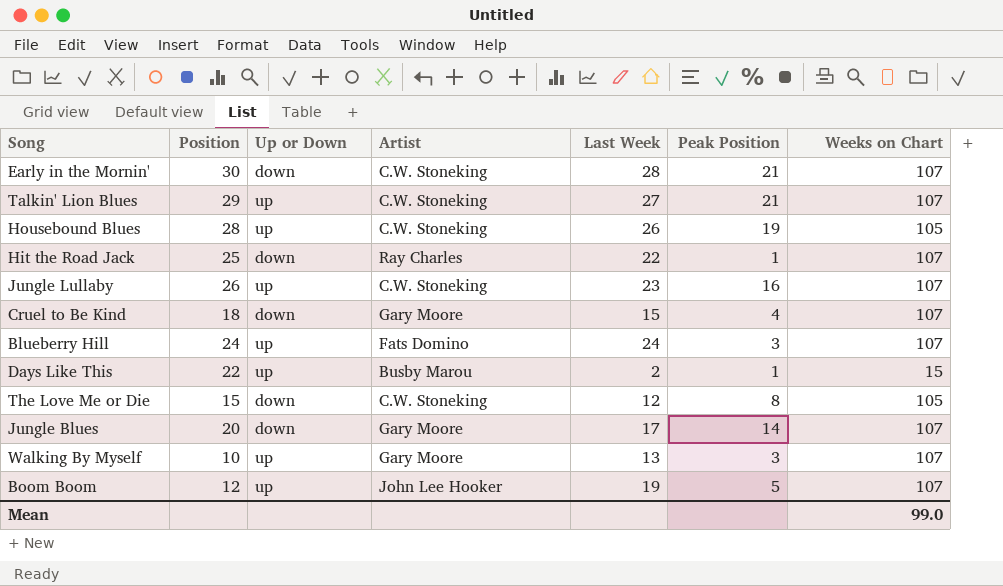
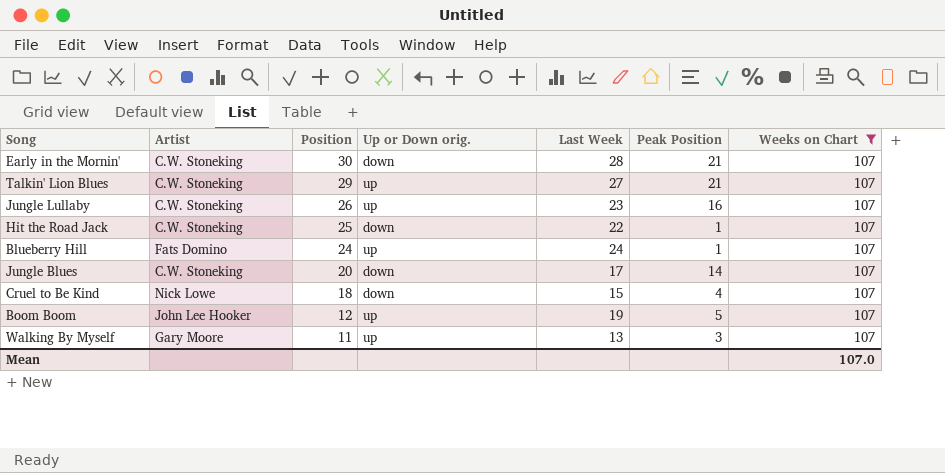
filter: none -> Weeks on Chart = 107
row order: none -> Position descending
column Artist | position: 4 -> 2
column name: Up or Down -> Up or Down orig.
Hit the Road Jack | Artist: Ray Charles -> C.W. Stoneking
Blueberry Hill | Peak Position: 3 -> 1
Jungle Blues | Artist: Gary Moore -> C.W. Stoneking
Cruel to Be Kind | Artist: Gary Moore -> Nick Lowe
Walking By Myself | Position: 10 -> 11
Mean | Weeks on Chart: 99.0 -> 107.0

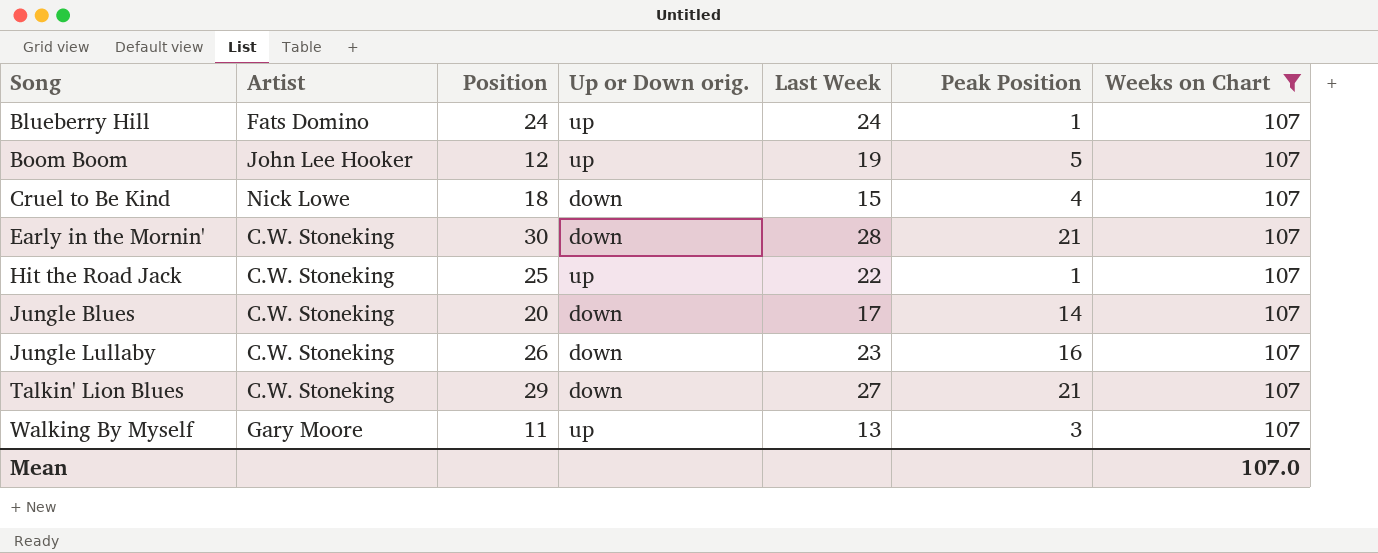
row order: Position descending -> Song ascending
Hit the Road Jack | Up or Down orig.: down -> up
Jungle Lullaby | Up or Down orig.: up -> down
Talkin' Lion Blues | Up or Down orig.: up -> down

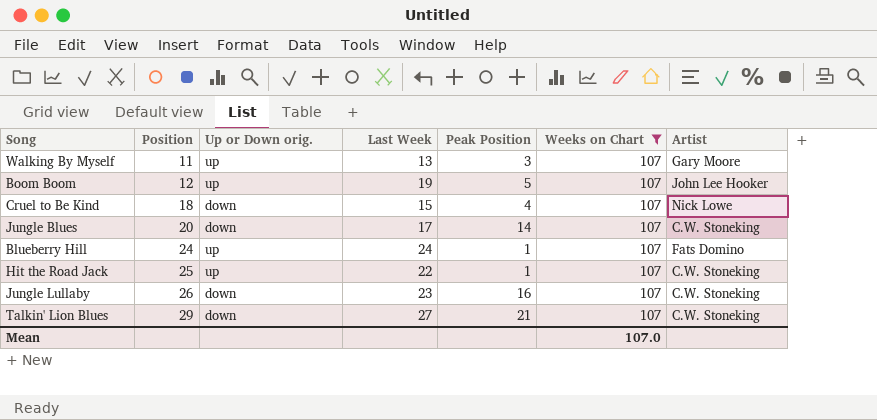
row order: Song ascending -> Position ascending
column Artist | position: 2 -> 7
row Early in the Mornin': C.W. Stoneking | 30 | down | 28 | 21 | 107 -> none

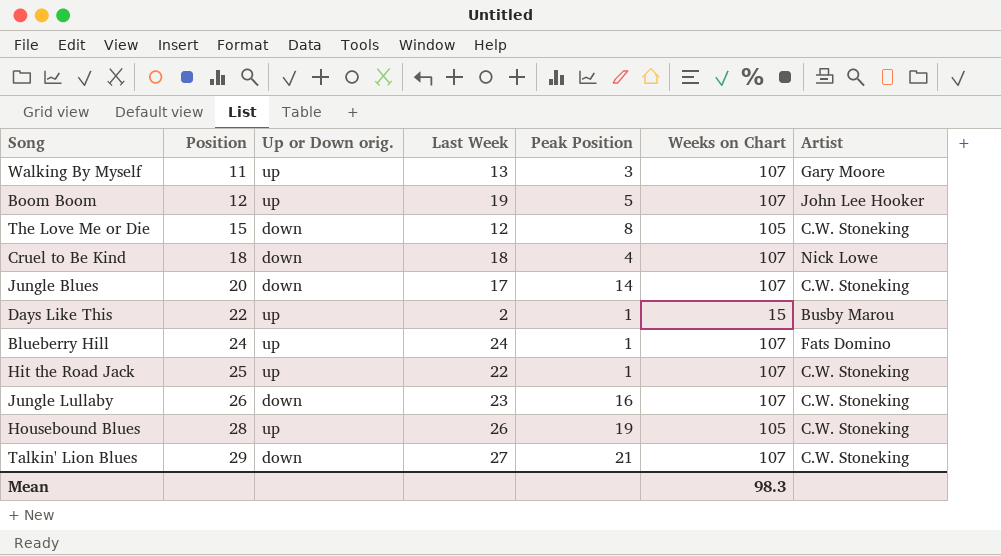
filter: Weeks on Chart = 107 -> none
Cruel to Be Kind | Last Week: 15 -> 18
Mean | Weeks on Chart: 107.0 -> 98.3

